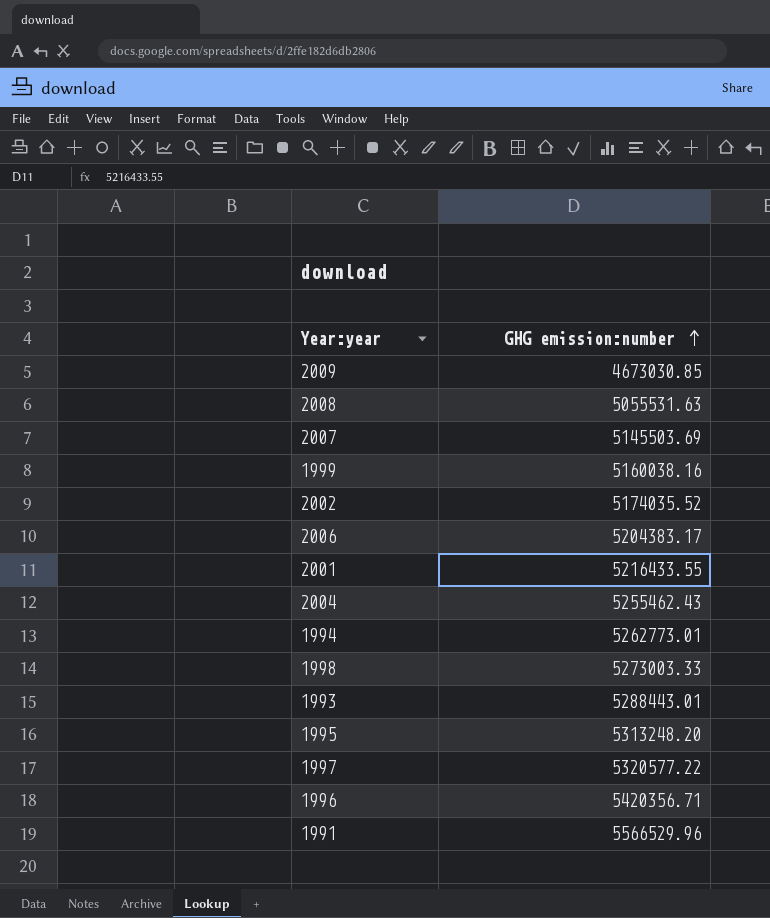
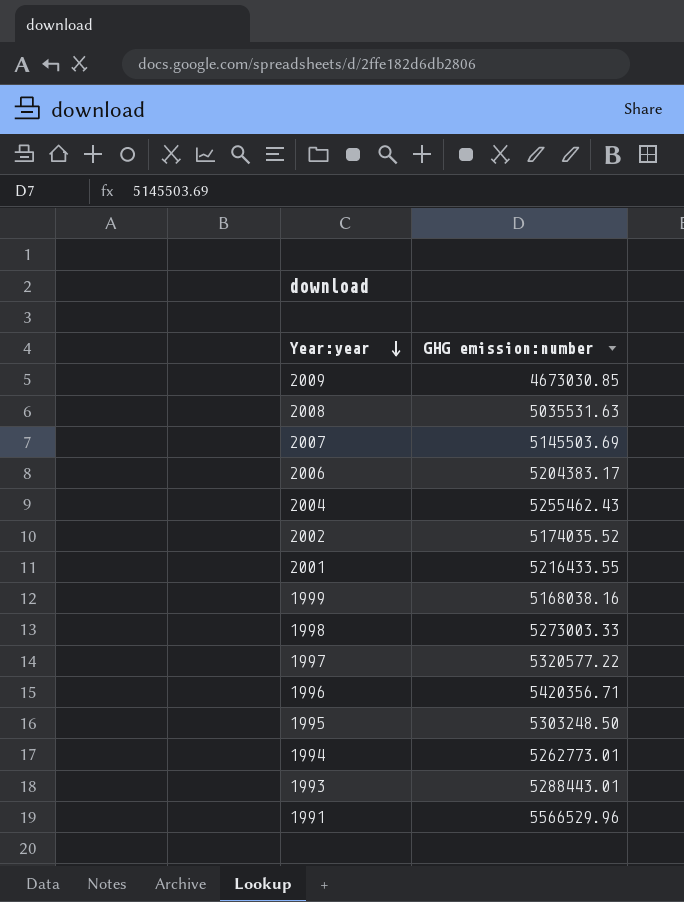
row order: GHG emission:number ascending -> Year:year descending
2008 | GHG emission:number: 5055531.63 -> 5035531.63
1999 | GHG emission:number: 5160038.16 -> 5168038.16
1995 | GHG emission:number: 5313248.20 -> 5303248.50

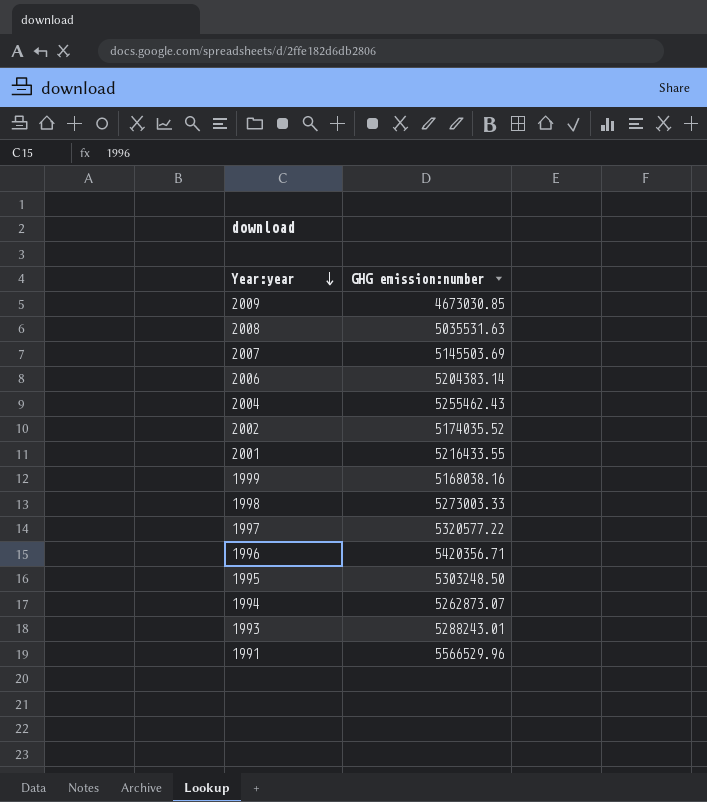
2006 | GHG emission:number: 5204383.17 -> 5204383.14
1994 | GHG emission:number: 5262773.01 -> 5262873.07
1993 | GHG emission:number: 5288443.01 -> 5288243.01

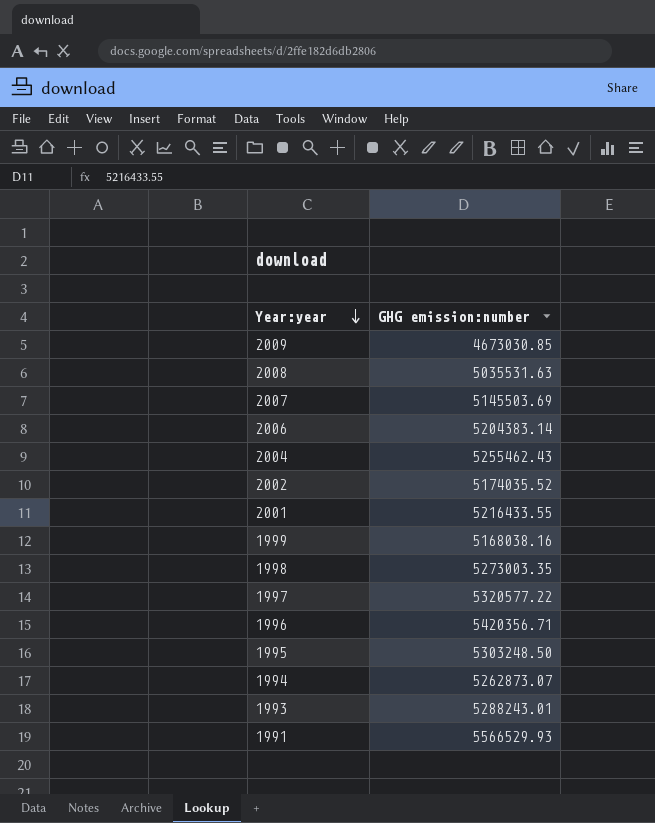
1998 | GHG emission:number: 5273003.33 -> 5273003.35
1991 | GHG emission:number: 5566529.96 -> 5566529.93

